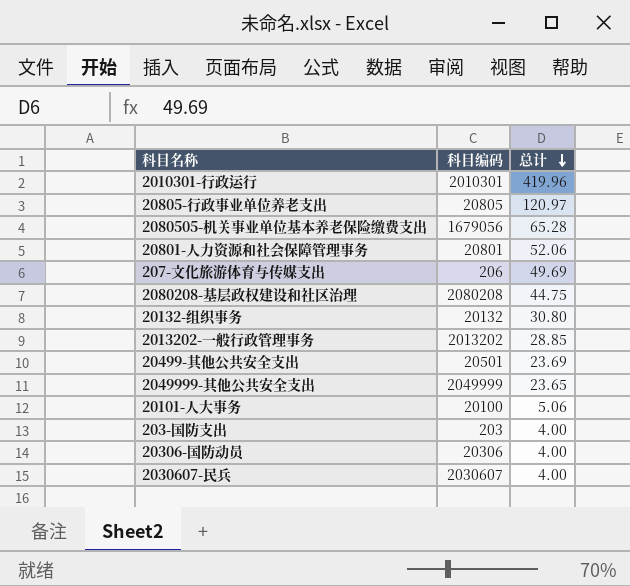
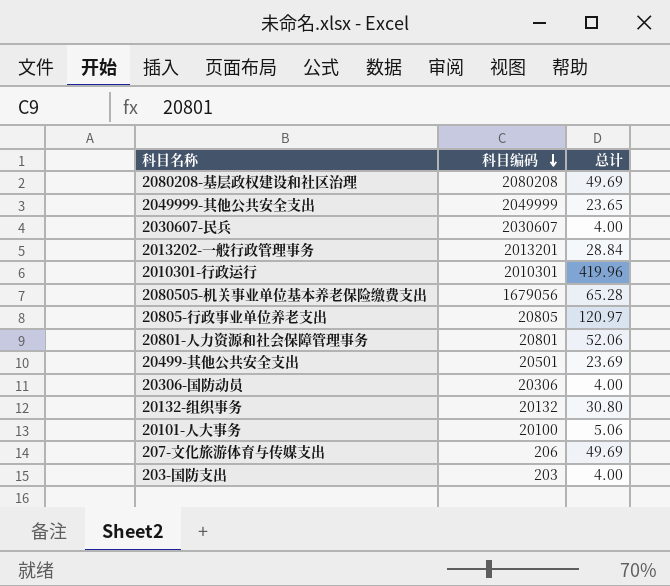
row order: 总计 descending -> 科目编码 descending
2080208-基层政权建设和社区治理 | 总计: 44.75 -> 49.69
2013202-一般行政管理事务 | 科目编码: 2013202 -> 2013201
2013202-一般行政管理事务 | 总计: 28.85 -> 28.84

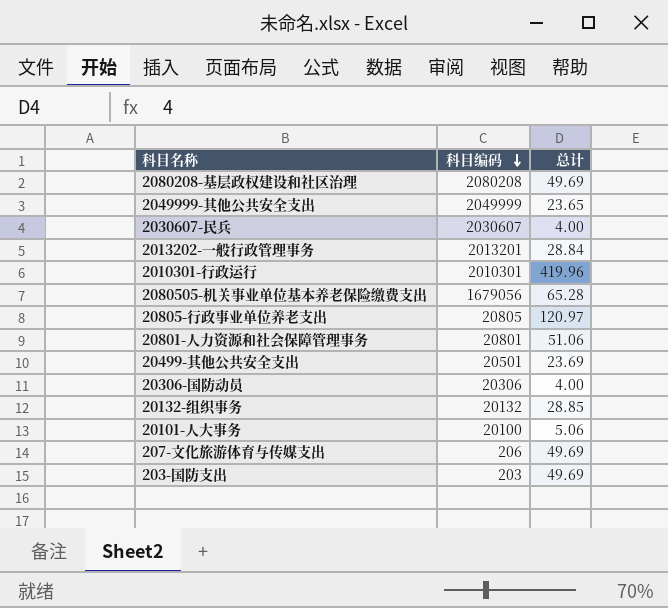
20801-人力资源和社会保障管理事务 | 总计: 52.06 -> 51.06
20132-组织事务 | 总计: 30.80 -> 28.85
203-国防支出 | 总计: 4.00 -> 49.69

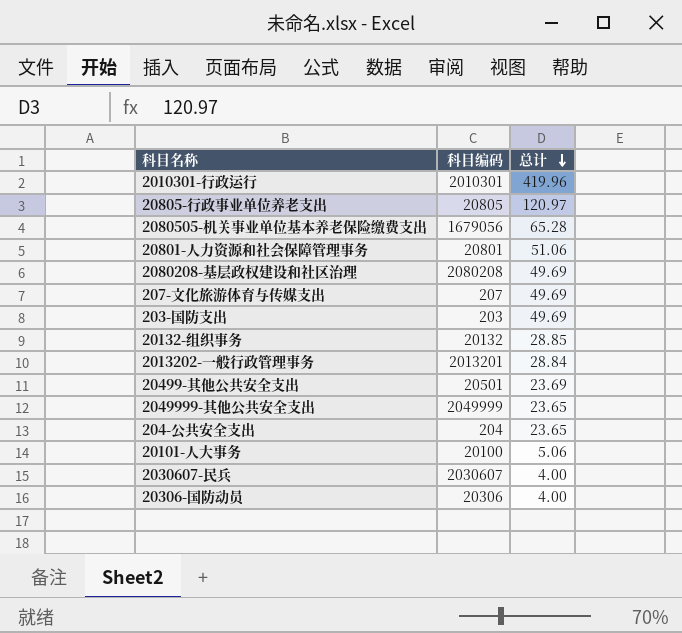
row order: 科目编码 descending -> 总计 descending
207-文化旅游体育与传媒支出 | 科目编码: 206 -> 207
row 204-公共安全支出: none -> 204 | 23.65

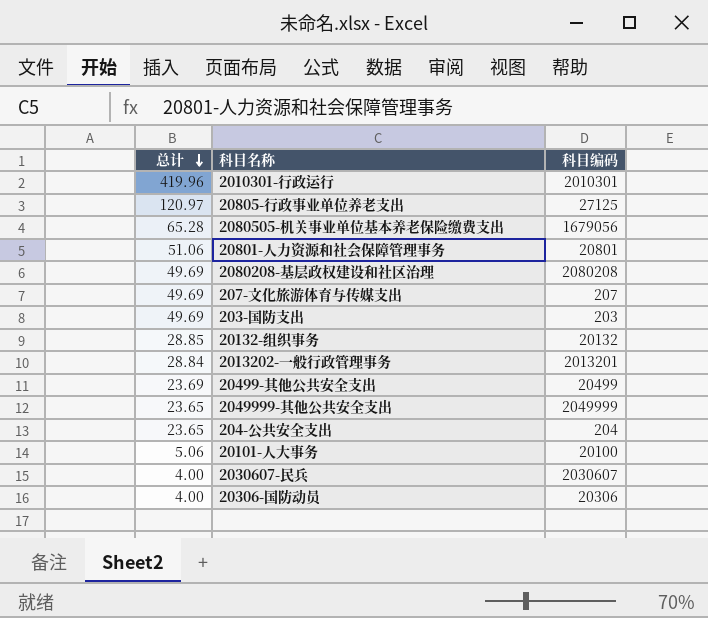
column 总计 | position: 3 -> 1
20805-行政事业单位养老支出 | 科目编码: 20805 -> 27125
20499-其他公共安全支出 | 科目编码: 20501 -> 20499

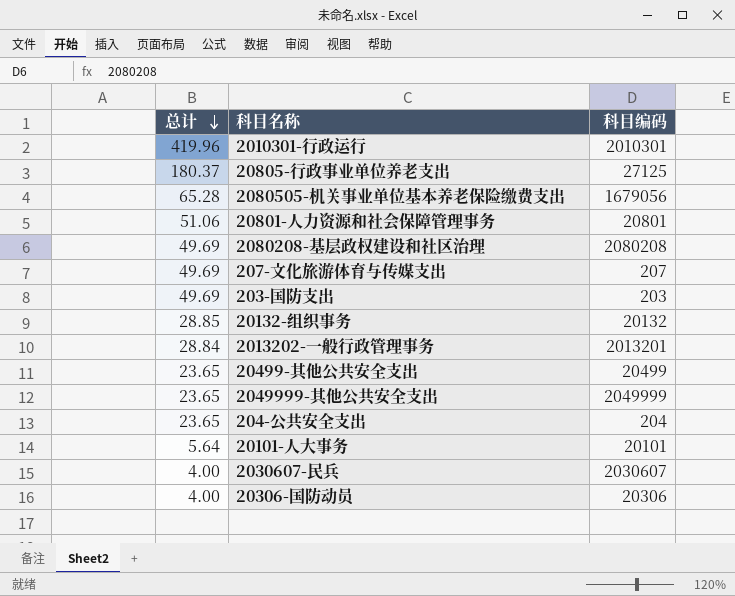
20805-行政事业单位养老支出 | 总计: 120.97 -> 180.37
20499-其他公共安全支出 | 总计: 23.69 -> 23.65
20101-人大事务 | 总计: 5.06 -> 5.64
20101-人大事务 | 科目编码: 20100 -> 20101

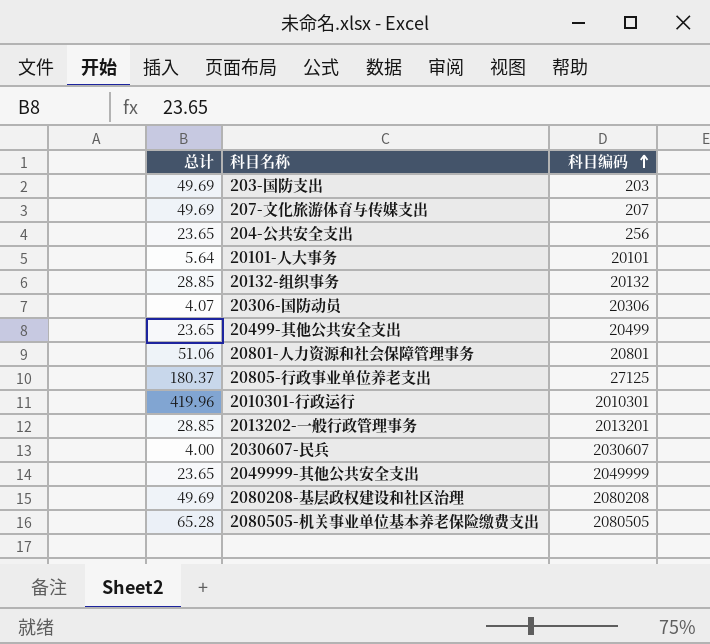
row order: 总计 descending -> 科目编码 ascending
204-公共安全支出 | 科目编码: 204 -> 256
20306-国防动员 | 总计: 4.00 -> 4.07
2013202-一般行政管理事务 | 总计: 28.84 -> 28.85
2080505-机关事业单位基本养老保险缴费支出 | 科目编码: 1679056 -> 2080505

